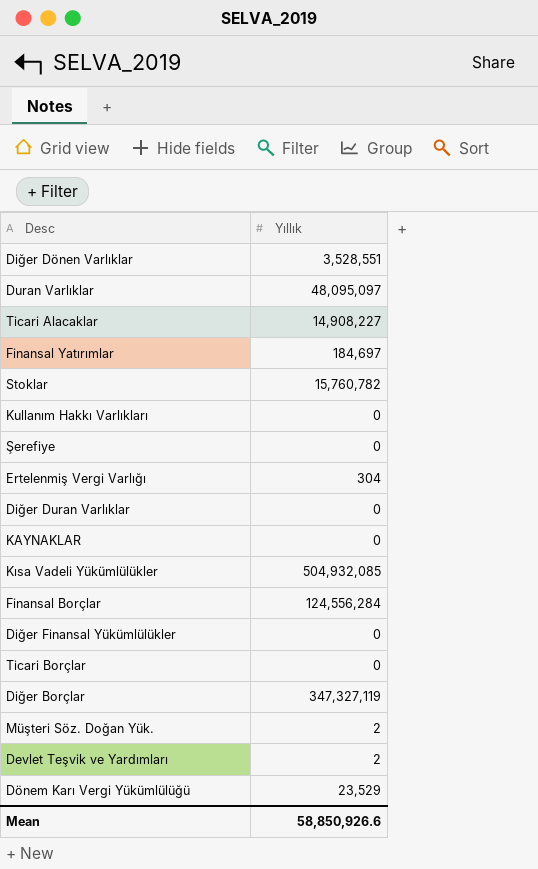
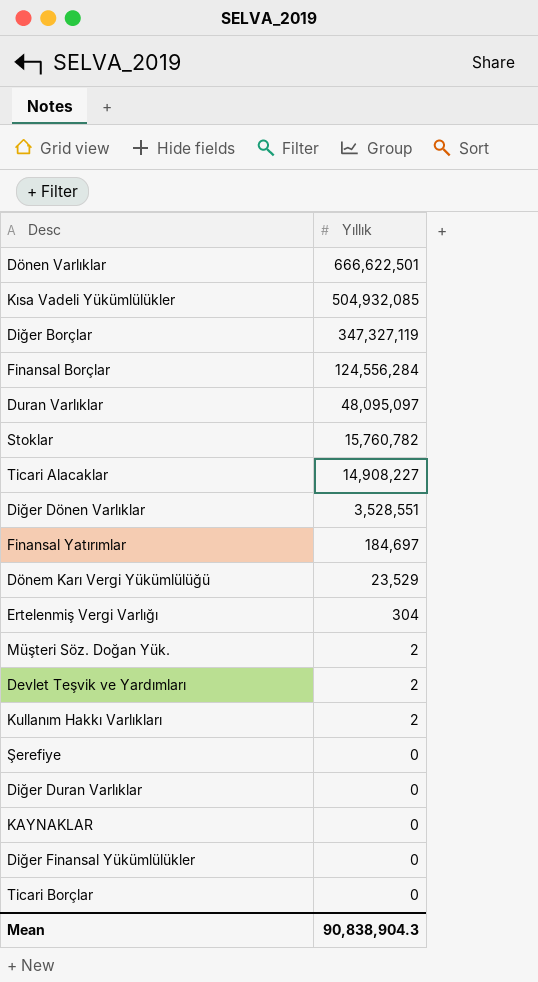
row order: none -> Yıllık descending
row Dönen Varlıklar: none -> 666,622,501
Kullanım Hakkı Varlıkları | Yıllık: 0 -> 2
Mean | Yıllık: 58,850,926.6 -> 90,838,904.3

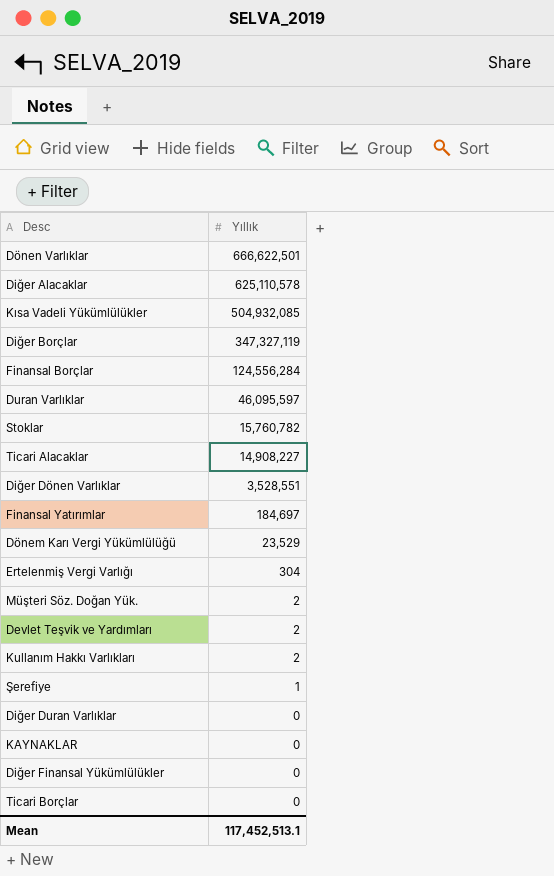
row Diğer Alacaklar: none -> 625,110,578
Duran Varlıklar | Yıllık: 48,095,097 -> 46,095,597
Şerefiye | Yıllık: 0 -> 1
Mean | Yıllık: 90,838,904.3 -> 117,452,513.1

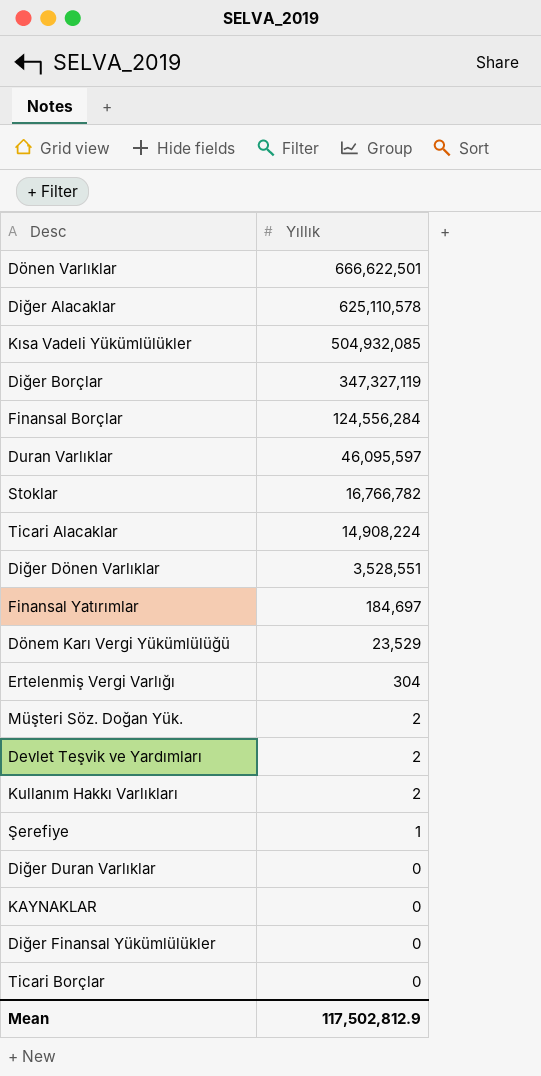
Stoklar | Yıllık: 15,760,782 -> 16,766,782
Ticari Alacaklar | Yıllık: 14,908,227 -> 14,908,224
Mean | Yıllık: 117,452,513.1 -> 117,502,812.9

